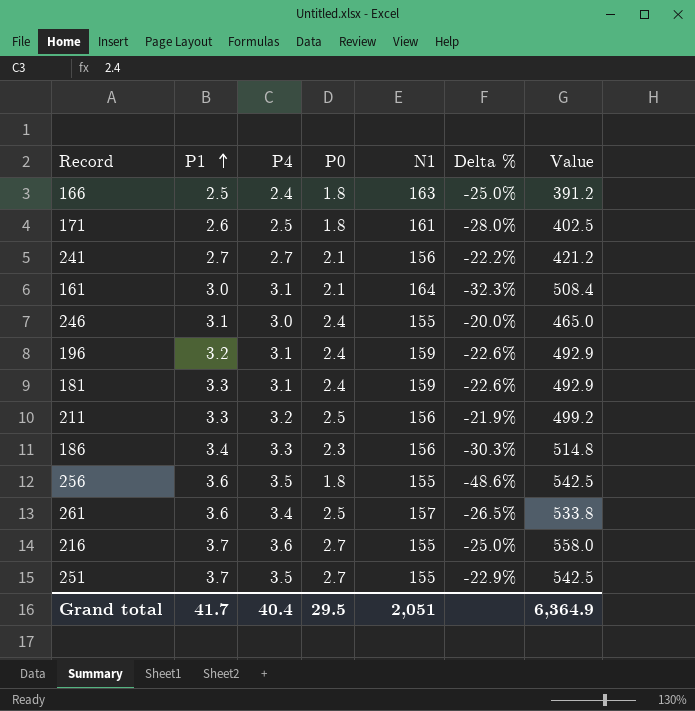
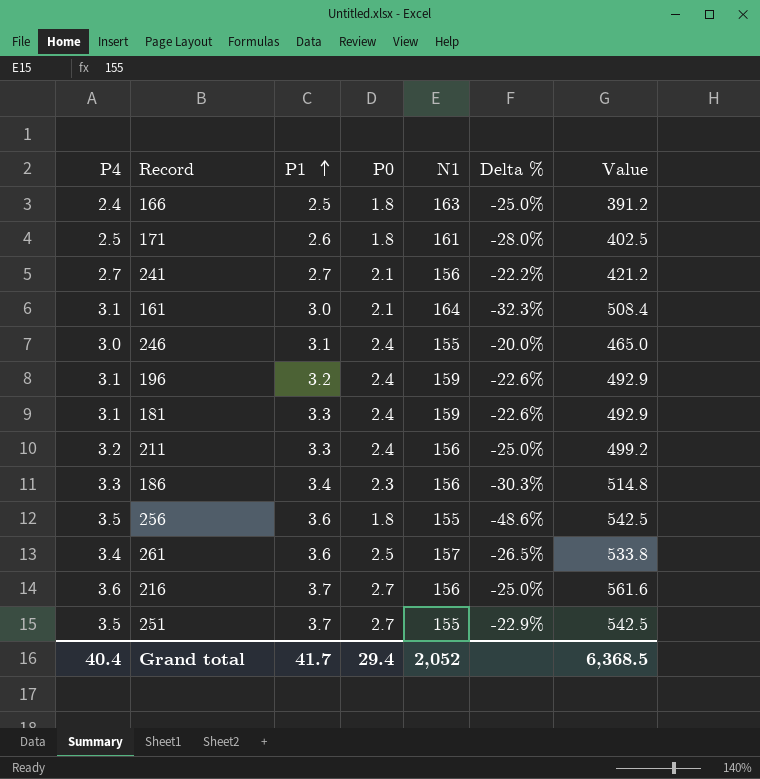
column P4 | position: 3 -> 1
211 | P0: 2.5 -> 2.4
211 | Delta %: -21.9% -> -25.0%
216 | N1: 155 -> 156
216 | Value: 558.0 -> 561.6
Grand total | P0: 29.5 -> 29.4
Grand total | N1: 2,051 -> 2,052
Grand total | Value: 6,364.9 -> 6,368.5

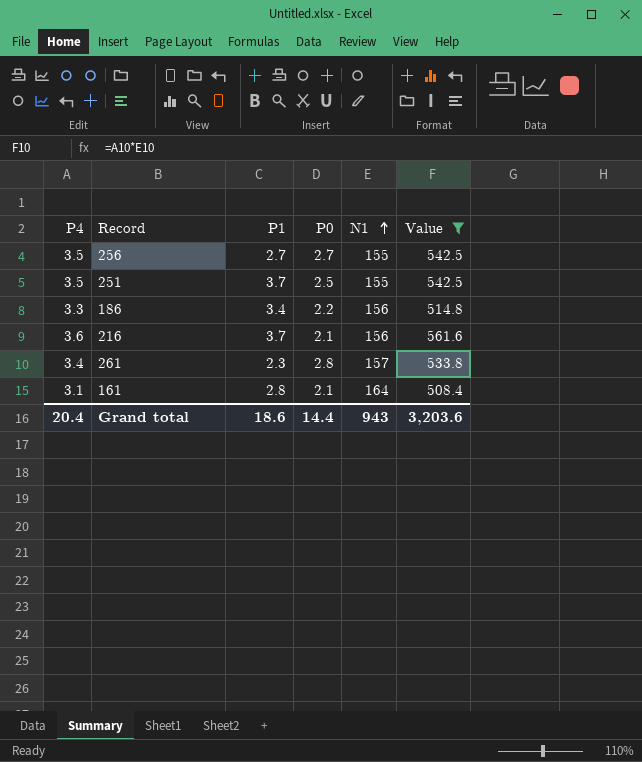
filter: none -> Value >= 508.4
row order: P1 ascending -> N1 ascending
column Delta % | formula: ([P0] - [P4]) / [P4] -> none
256 | P1: 3.6 -> 2.7
256 | P0: 1.8 -> 2.7
251 | P0: 2.7 -> 2.5
186 | P0: 2.3 -> 2.2
216 | P0: 2.7 -> 2.1
261 | P1: 3.6 -> 2.3
261 | P0: 2.5 -> 2.8
161 | P1: 3.0 -> 2.8
Grand total | P4: 40.4 -> 20.4
Grand total | P1: 41.7 -> 18.6
Grand total | P0: 29.4 -> 14.4
Grand total | N1: 2,052 -> 943
Grand total | Value: 6,368.5 -> 3,203.6

